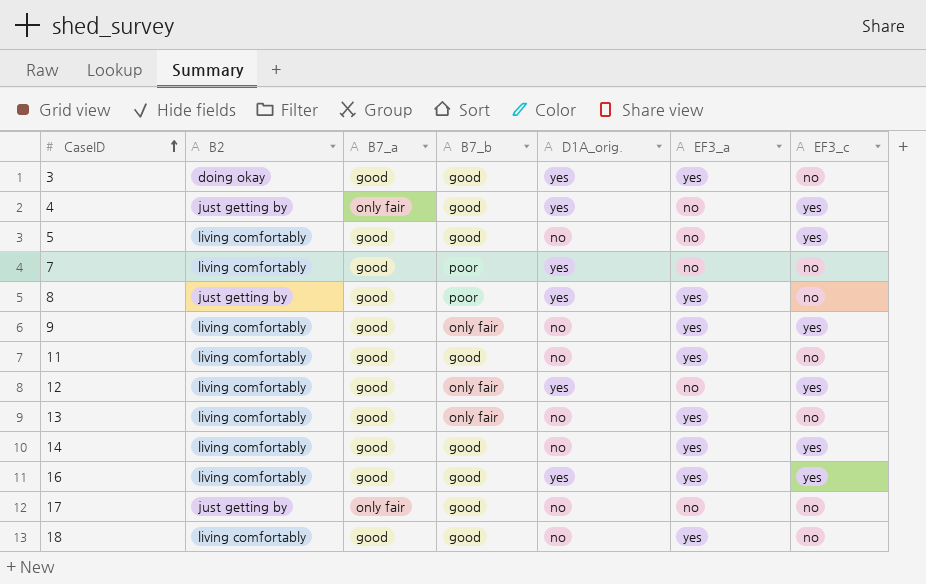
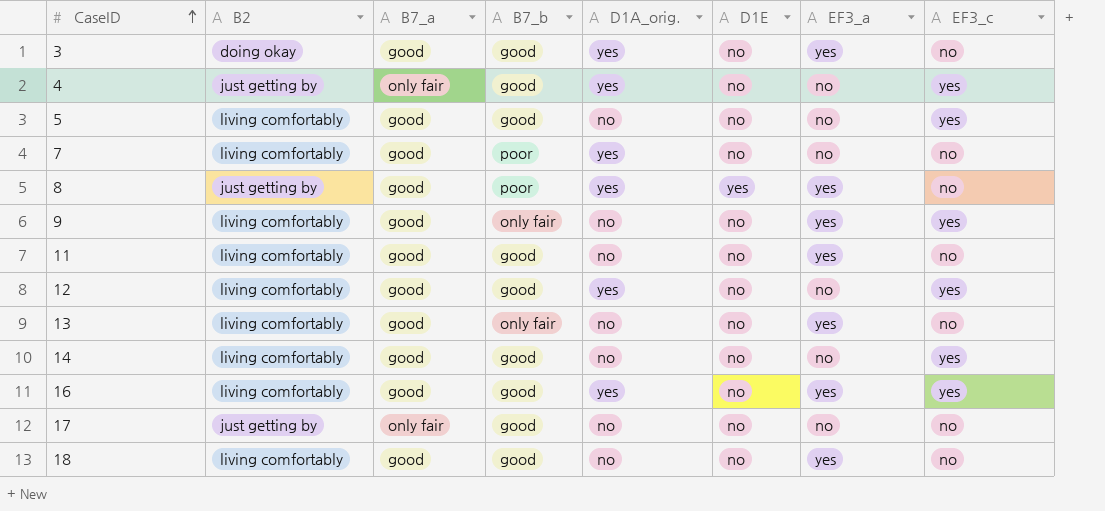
column D1E | position: none -> 6
12 | B7_b: only fair -> good
14 | EF3_a: yes -> no

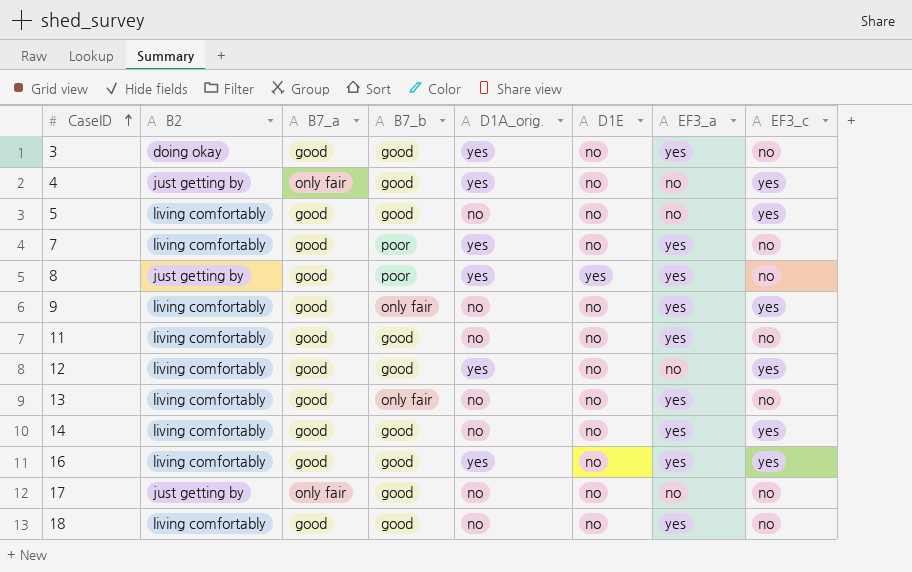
7 | EF3_a: no -> yes
14 | EF3_a: no -> yes

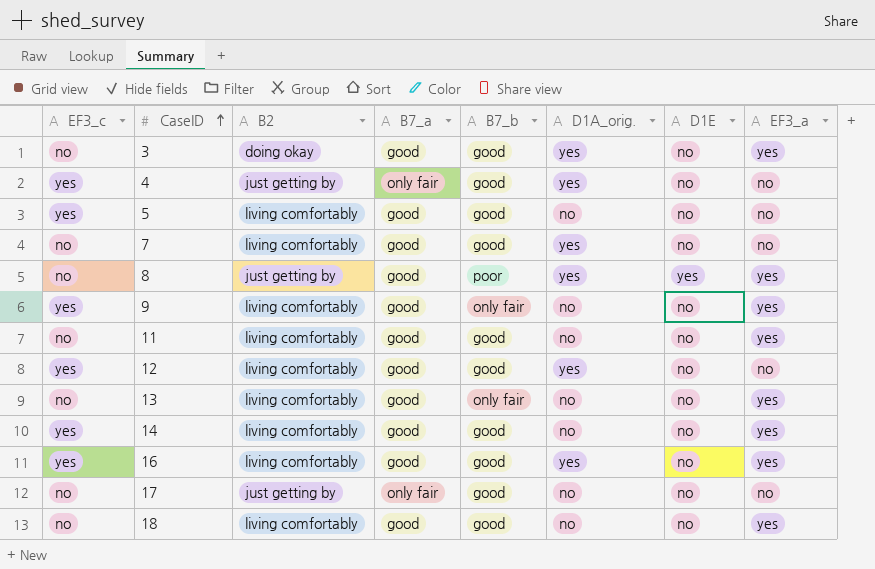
column EF3_c | position: 8 -> 1
7 | B7_b: poor -> good
7 | EF3_a: yes -> no

